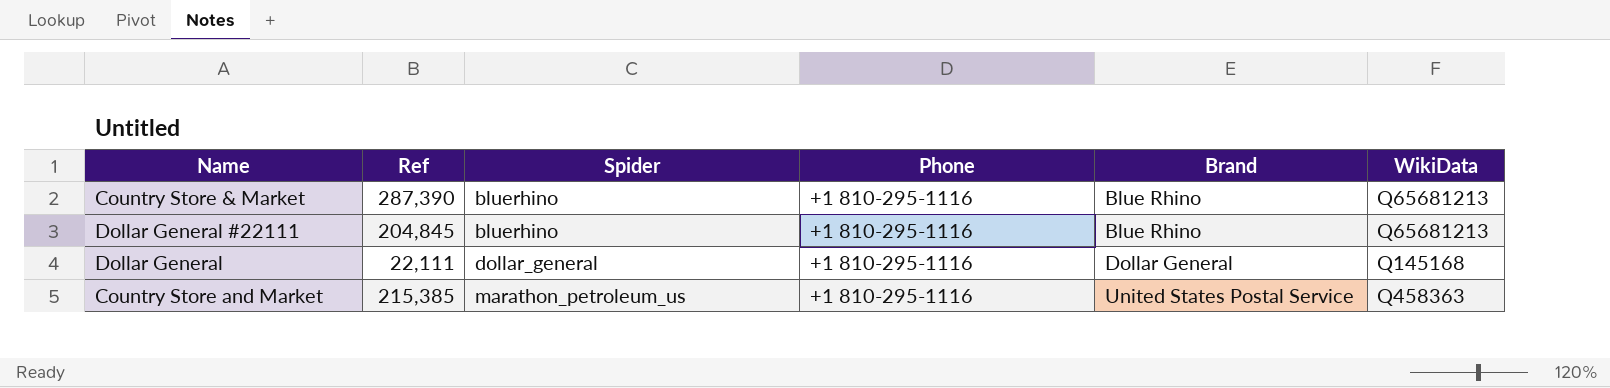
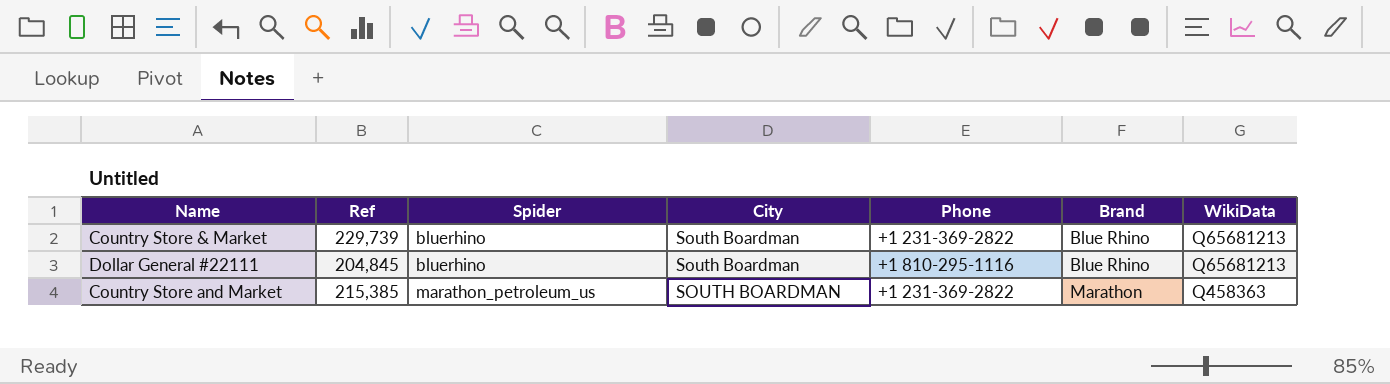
column City | position: none -> 4
row Dollar General: 22,111 | dollar_general | +1 810-295-1116 | Dollar General | Q145168 -> none
Country Store & Market | Ref: 287,390 -> 229,739
Country Store & Market | Phone: +1 810-295-1116 -> +1 231-369-2822
Country Store and Market | Phone: +1 810-295-1116 -> +1 231-369-2822
Country Store and Market | Brand: United States Postal Service -> Marathon

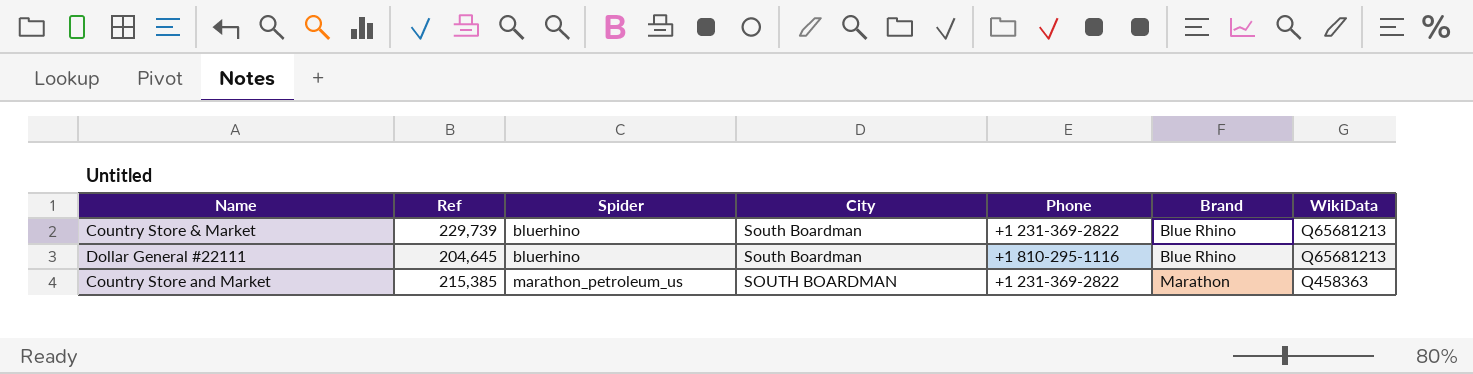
Dollar General #22111 | Ref: 204,845 -> 204,645

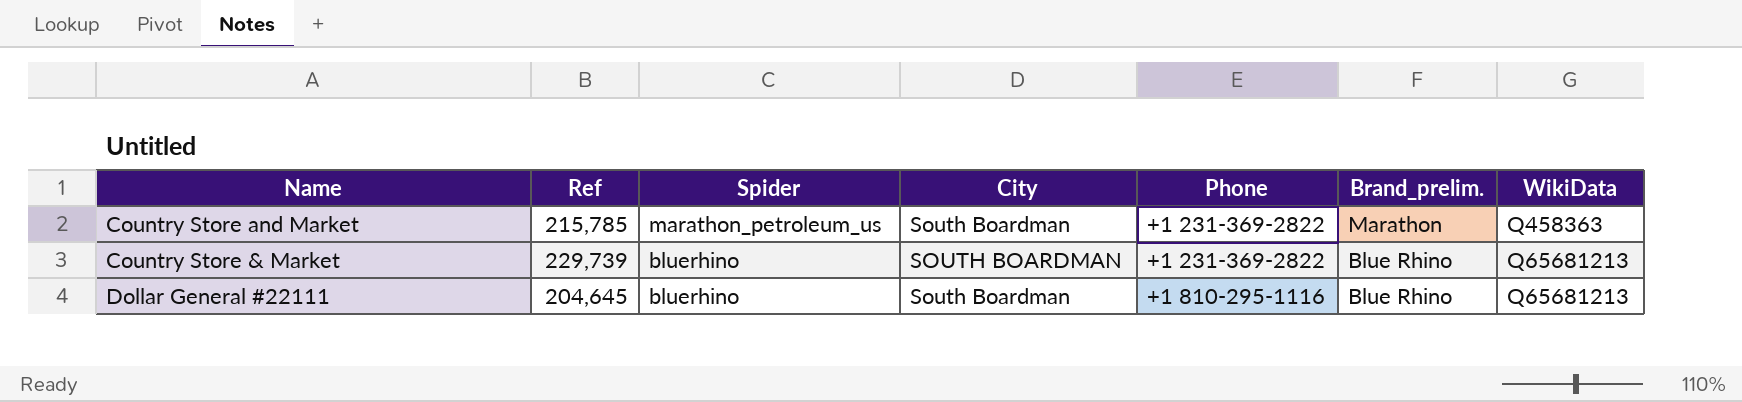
row order: Spider ascending -> Spider descending
column name: Brand -> Brand_prelim.
Country Store and Market | Ref: 215,385 -> 215,785
Country Store and Market | City: SOUTH BOARDMAN -> South Boardman
Country Store & Market | City: South Boardman -> SOUTH BOARDMAN

